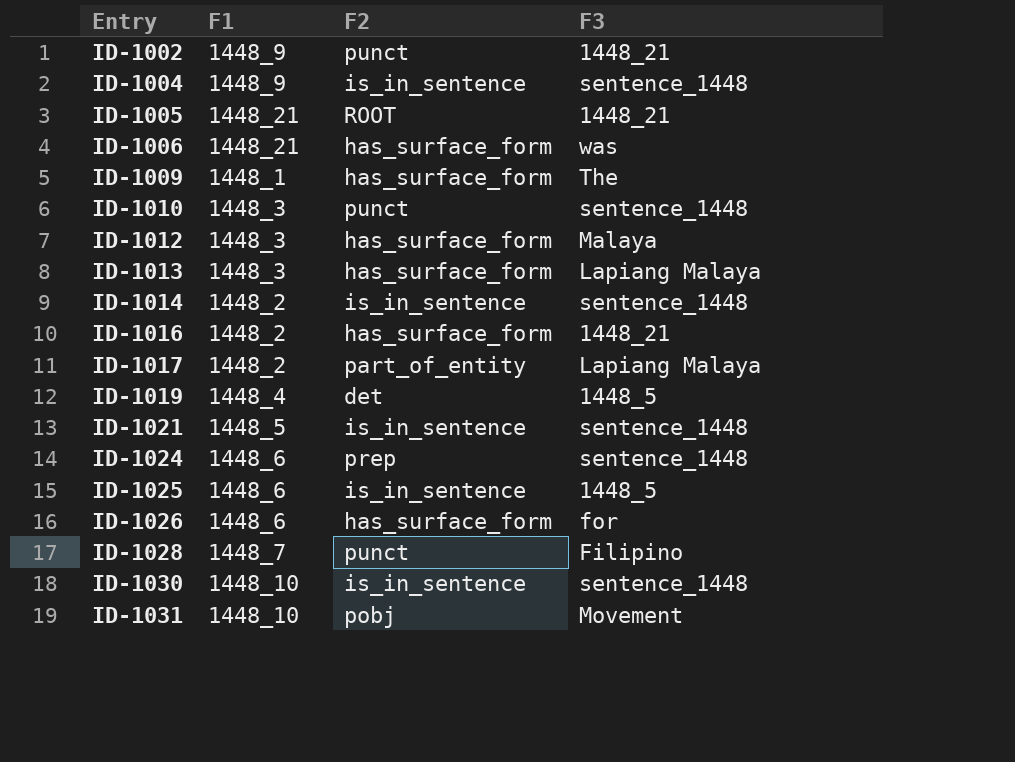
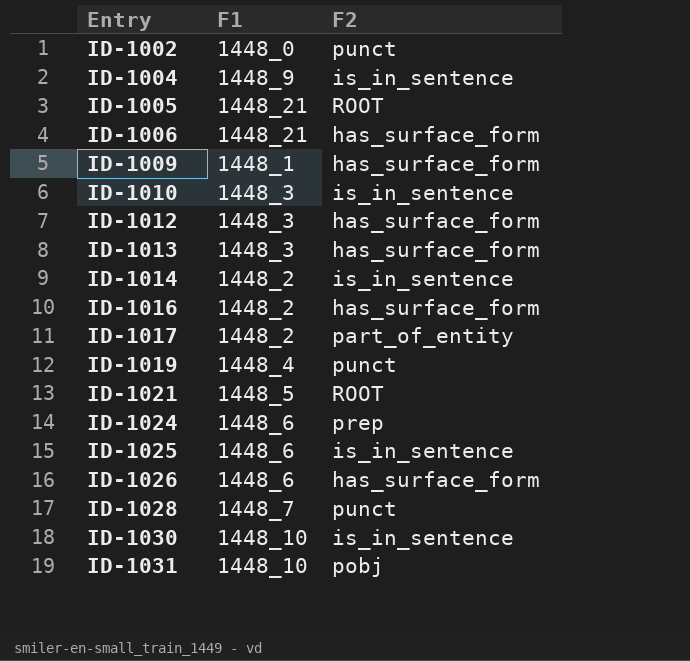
column F3 | position: 4 -> none
ID-1002 | F1: 1448_9 -> 1448_0
ID-1010 | F2: punct -> is_in_sentence
ID-1019 | F2: det -> punct
ID-1021 | F2: is_in_sentence -> ROOT

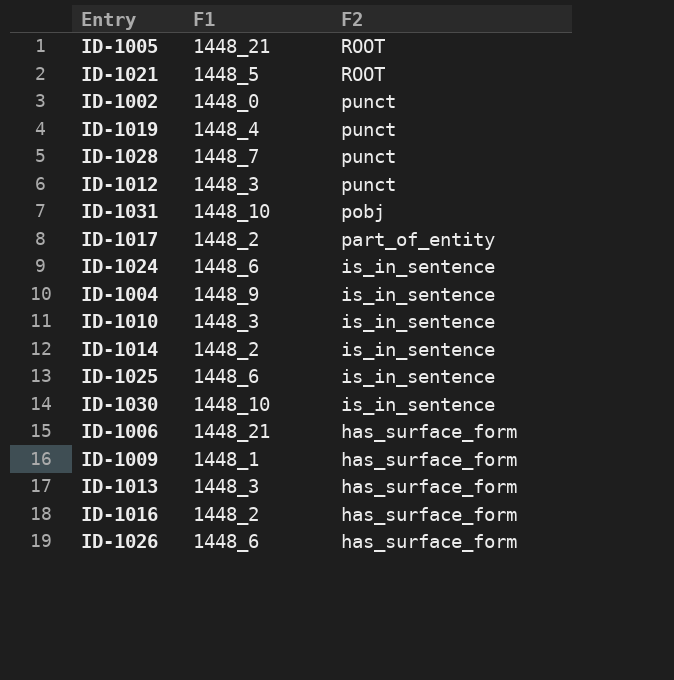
row order: Entry ascending -> F2 descending
ID-1012 | F2: has_surface_form -> punct
ID-1024 | F2: prep -> is_in_sentence

